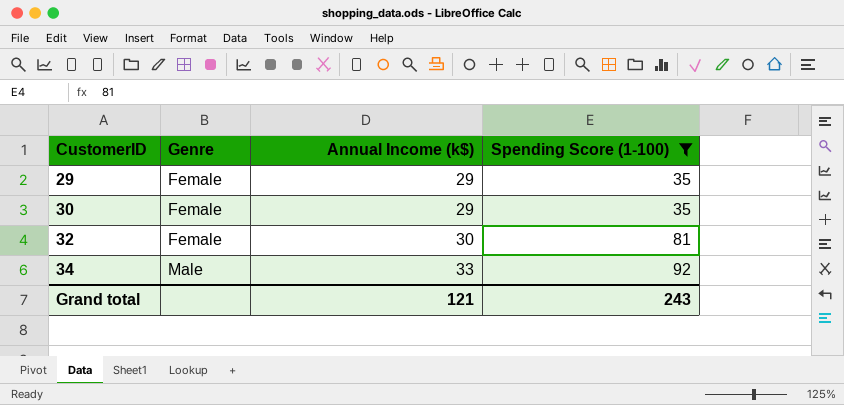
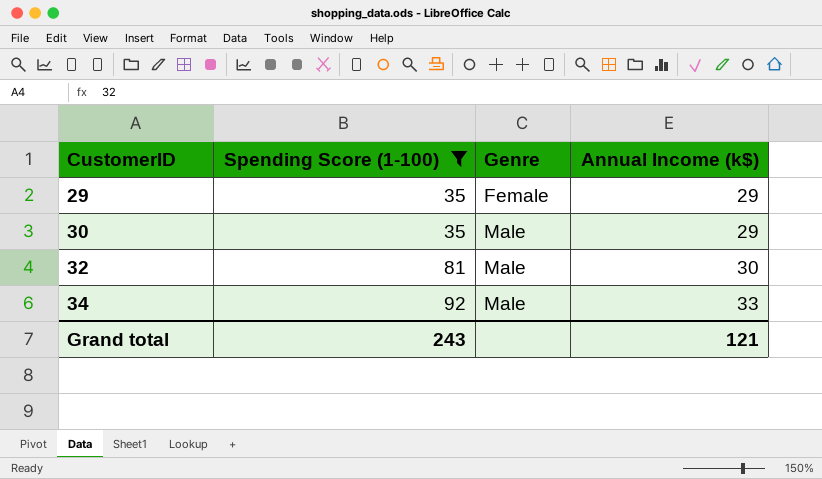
column Spending Score (1-100) | position: 4 -> 2
30 | Genre: Female -> Male
32 | Genre: Female -> Male

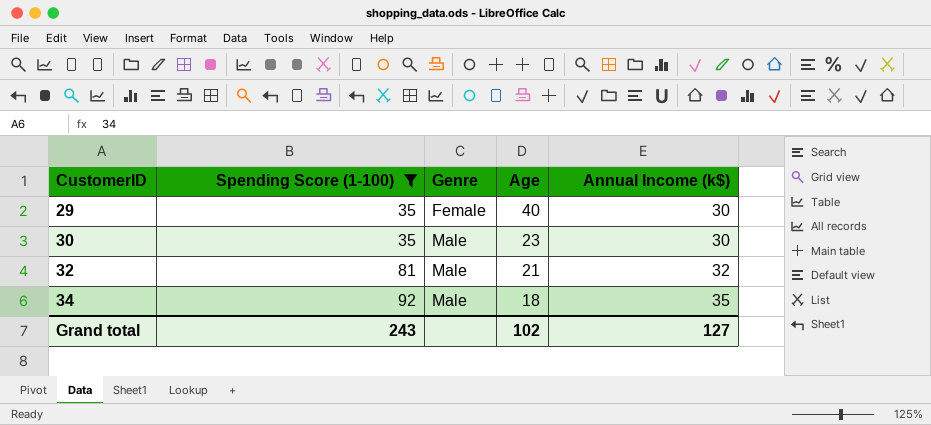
column Age | position: none -> 4
29 | Annual Income (k$): 29 -> 30
30 | Annual Income (k$): 29 -> 30
32 | Annual Income (k$): 30 -> 32
34 | Annual Income (k$): 33 -> 35
Grand total | Annual Income (k$): 121 -> 127

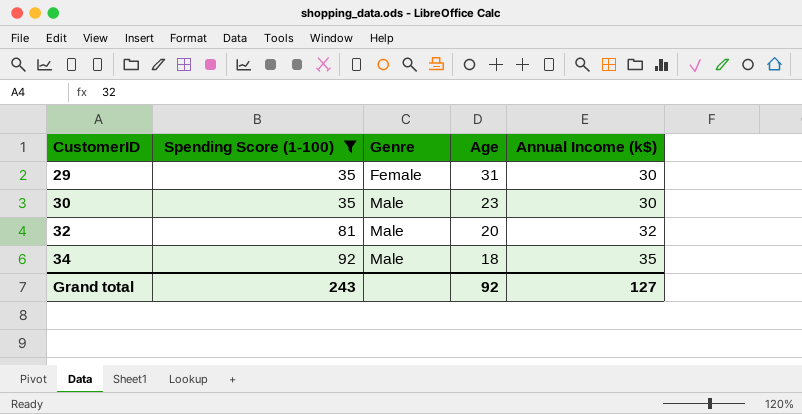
29 | Age: 40 -> 31
32 | Age: 21 -> 20
Grand total | Age: 102 -> 92

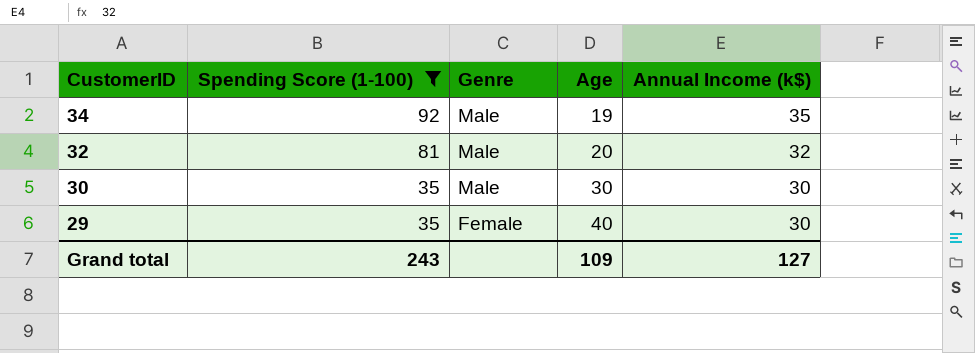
row order: CustomerID ascending -> CustomerID descending
34 | Age: 18 -> 19
30 | Age: 23 -> 30
29 | Age: 31 -> 40
Grand total | Age: 92 -> 109

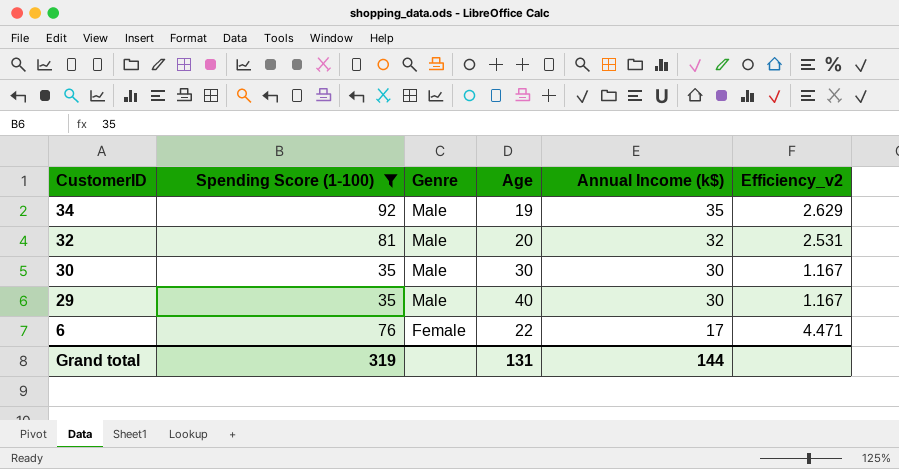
column Efficiency_v2 | formula: none -> [Spending Score (1-100)] / [Annual Income (k$)]
29 | Genre: Female -> Male
row 6: none -> 76 | Female | 22 | 17 | 4.471
Grand total | Spending Score (1-100): 243 -> 319
Grand total | Age: 109 -> 131
Grand total | Annual Income (k$): 127 -> 144

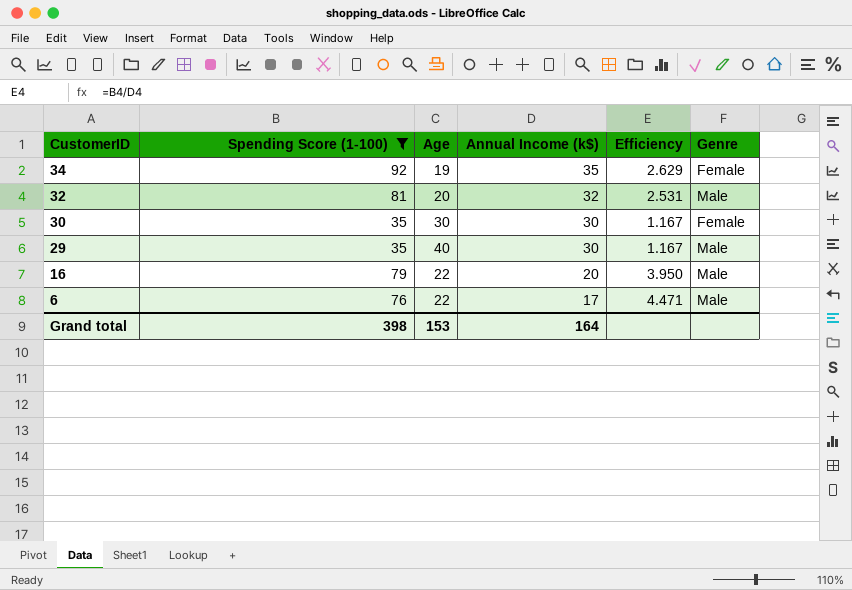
column name: Efficiency_v2 -> Efficiency
column Genre | position: 3 -> 6
34 | Genre: Male -> Female
30 | Genre: Male -> Female
row 16: none -> 79 | 22 | 20 | 3.950 | Male
6 | Genre: Female -> Male
Grand total | Spending Score (1-100): 319 -> 398
Grand total | Age: 131 -> 153
Grand total | Annual Income (k$): 144 -> 164

